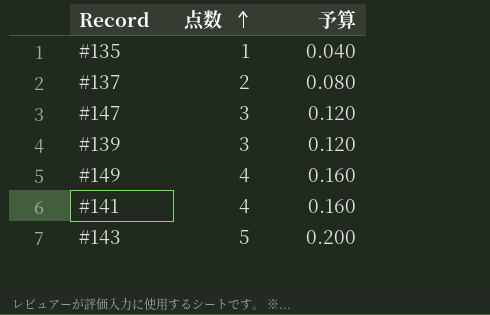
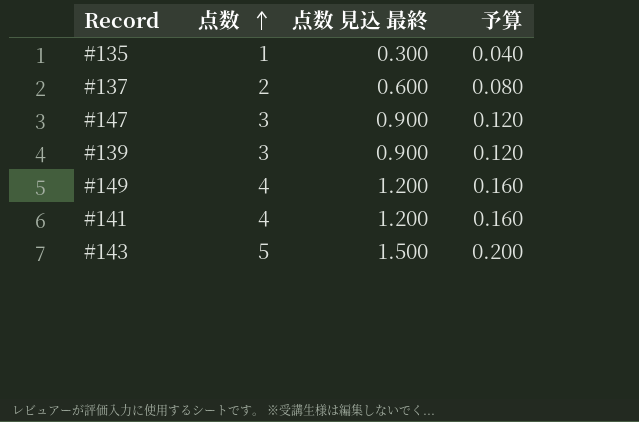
column 点数 見込 最終 | formula: none -> [点数] * 0.3

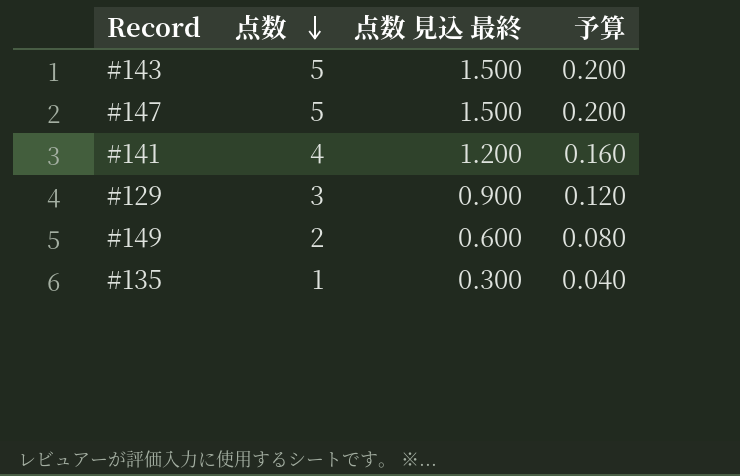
row order: 点数 ascending -> 点数 descending
row #137: 2 | 0.600 | 0.080 -> none
row #139: 3 | 0.900 | 0.120 -> none
#147 | 点数: 3 -> 5
#147 | 点数 見込 最終: 0.900 -> 1.500
#147 | 予算: 0.120 -> 0.200
row #129: none -> 3 | 0.900 | 0.120
#149 | 点数: 4 -> 2
#149 | 点数 見込 最終: 1.200 -> 0.600
#149 | 予算: 0.160 -> 0.080

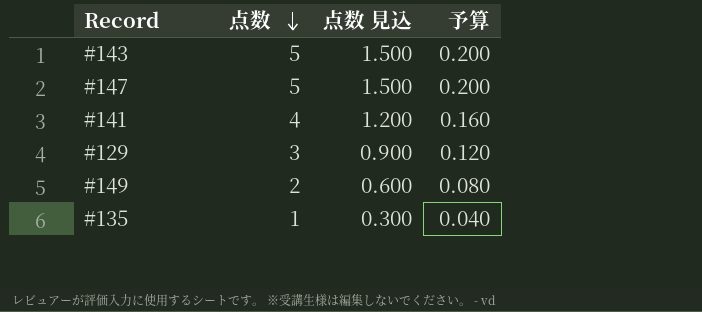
column name: 点数 見込 最終 -> 点数 見込

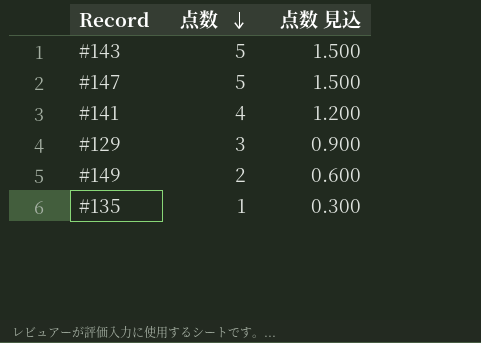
column 予算 | formula: [点数] * 0.04 -> none

